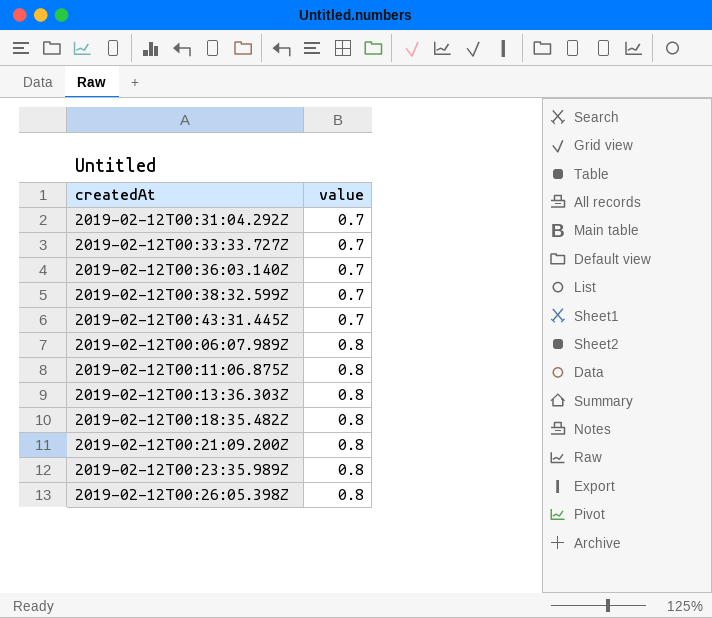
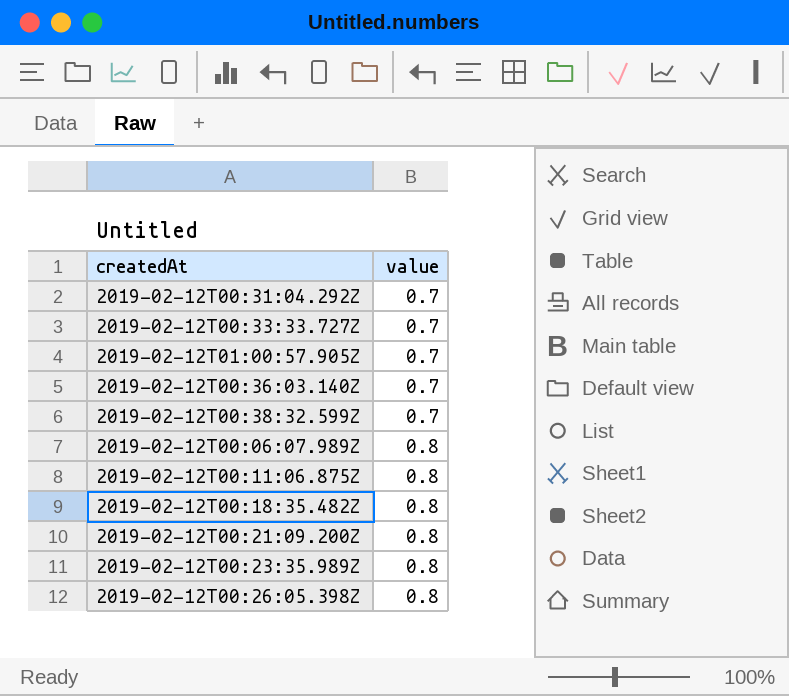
row 2019-02-12T00:43:31.445Z: 0.7 -> none
row 2019-02-12T00:13:36.303Z: 0.8 -> none
row 2019-02-12T01:00:57.905Z: none -> 0.7

